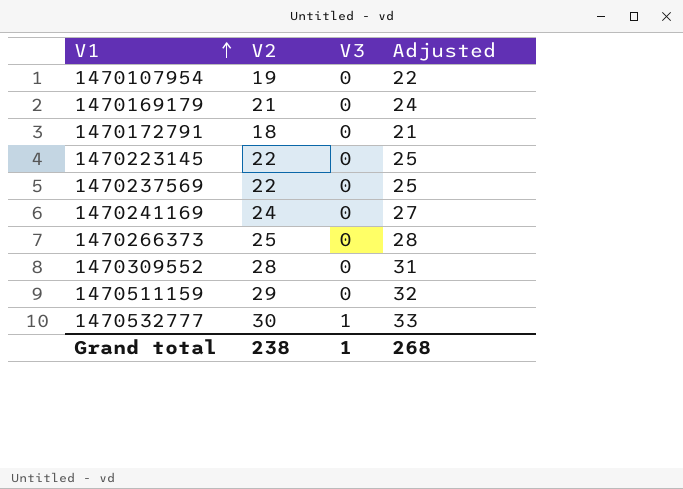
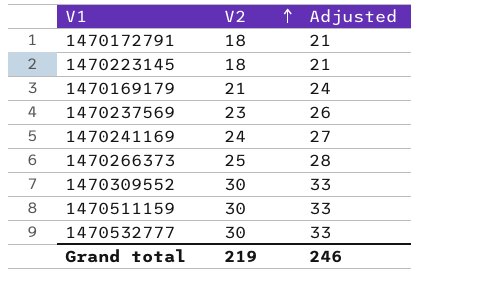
row order: V1 ascending -> V2 ascending
column V3 | position: 3 -> none
row 1470107954: 19 | 0 | 22 -> none
1470223145 | V2: 22 -> 18
1470223145 | Adjusted: 25 -> 21
1470237569 | V2: 22 -> 23
1470237569 | Adjusted: 25 -> 26
1470309552 | V2: 28 -> 30
1470309552 | Adjusted: 31 -> 33
1470511159 | V2: 29 -> 30
1470511159 | Adjusted: 32 -> 33
Grand total | V2: 238 -> 219
Grand total | Adjusted: 268 -> 246

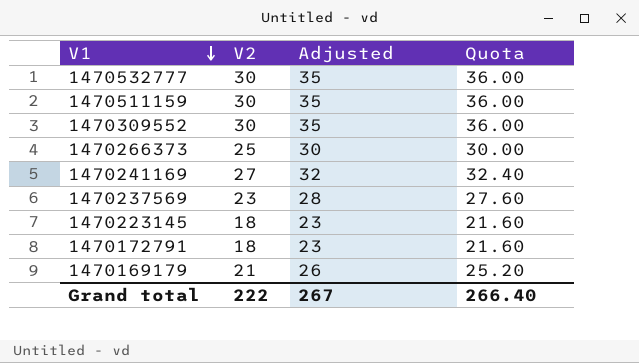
row order: V2 ascending -> V1 descending
column Adjusted | formula: [V2] + 3 -> [V2] + 5
column Quota | formula: none -> [V2] * 1.2
1470241169 | V2: 24 -> 27
Grand total | V2: 219 -> 222
Grand total | Adjusted: 246 -> 267

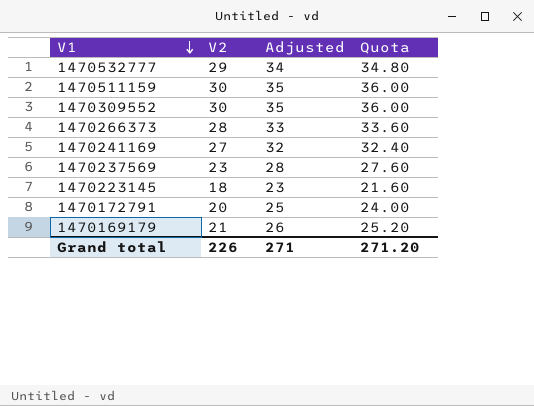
1470532777 | V2: 30 -> 29
1470532777 | Adjusted: 35 -> 34
1470532777 | Quota: 36.00 -> 34.80
1470266373 | V2: 25 -> 28
1470266373 | Adjusted: 30 -> 33
1470266373 | Quota: 30.00 -> 33.60
1470172791 | V2: 18 -> 20
1470172791 | Adjusted: 23 -> 25
1470172791 | Quota: 21.60 -> 24.00
Grand total | V2: 222 -> 226
Grand total | Adjusted: 267 -> 271
Grand total | Quota: 266.40 -> 271.20

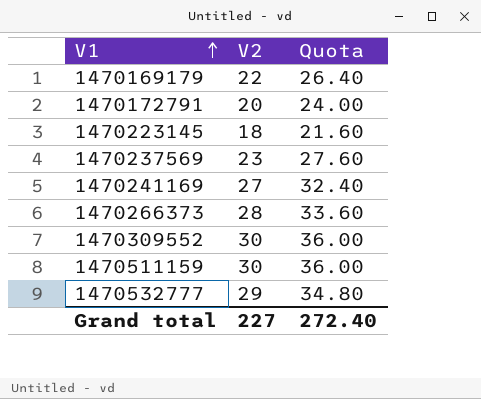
row order: V1 descending -> V1 ascending
column Adjusted | formula: [V2] + 5 -> none
1470169179 | V2: 21 -> 22
1470169179 | Quota: 25.20 -> 26.40
Grand total | V2: 226 -> 227
Grand total | Quota: 271.20 -> 272.40

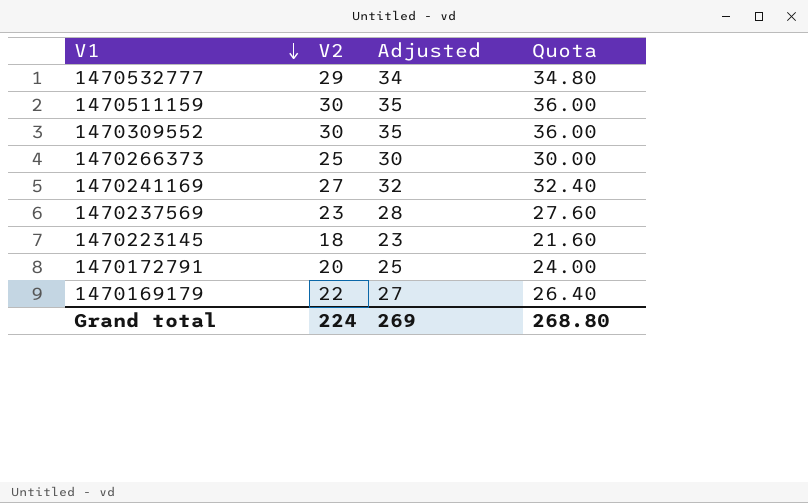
row order: V1 ascending -> V1 descending
column Adjusted | formula: none -> [V2] + 5
1470266373 | V2: 28 -> 25
1470266373 | Quota: 33.60 -> 30.00
Grand total | V2: 227 -> 224
Grand total | Quota: 272.40 -> 268.80

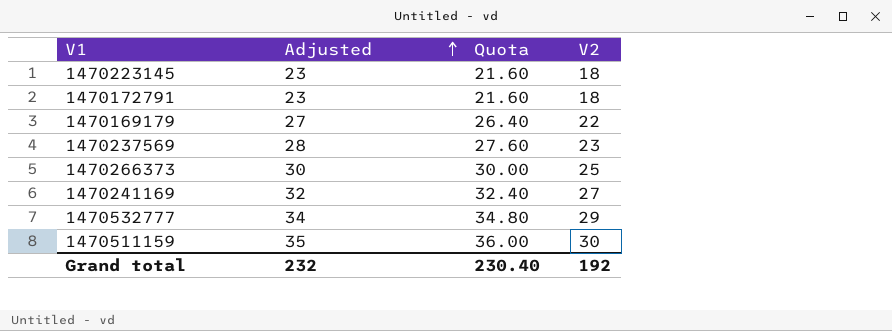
row order: V1 descending -> Adjusted ascending
column V2 | position: 2 -> 4
row 1470309552: 30 | 35 | 36.00 -> none
1470172791 | Adjusted: 25 -> 23
1470172791 | Quota: 24.00 -> 21.60
1470172791 | V2: 20 -> 18
Grand total | Adjusted: 269 -> 232
Grand total | Quota: 268.80 -> 230.40
Grand total | V2: 224 -> 192

